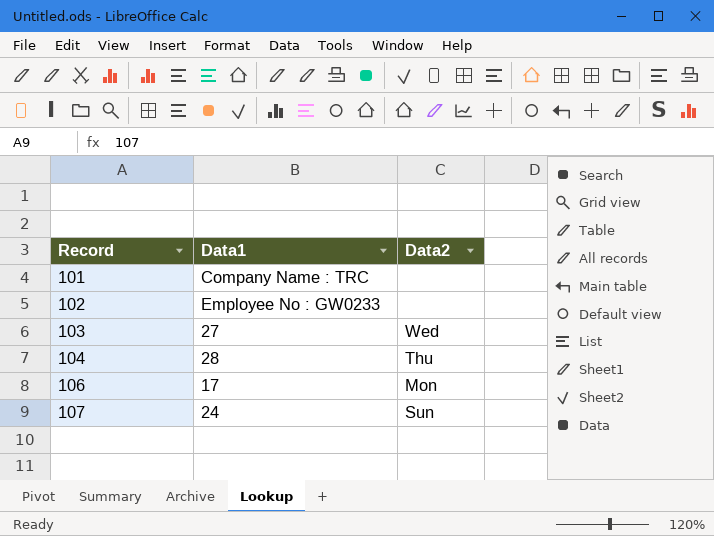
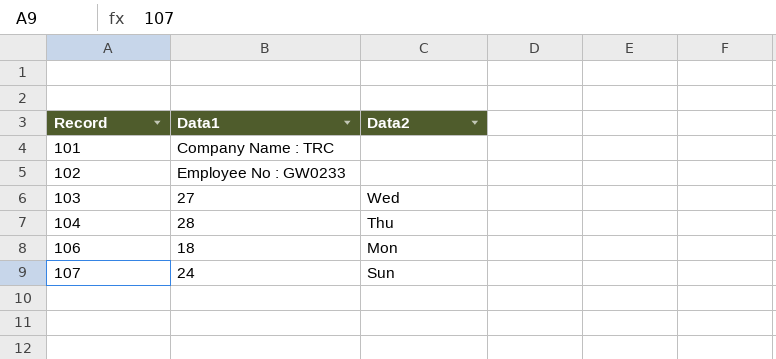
106 | Data1: 17 -> 18

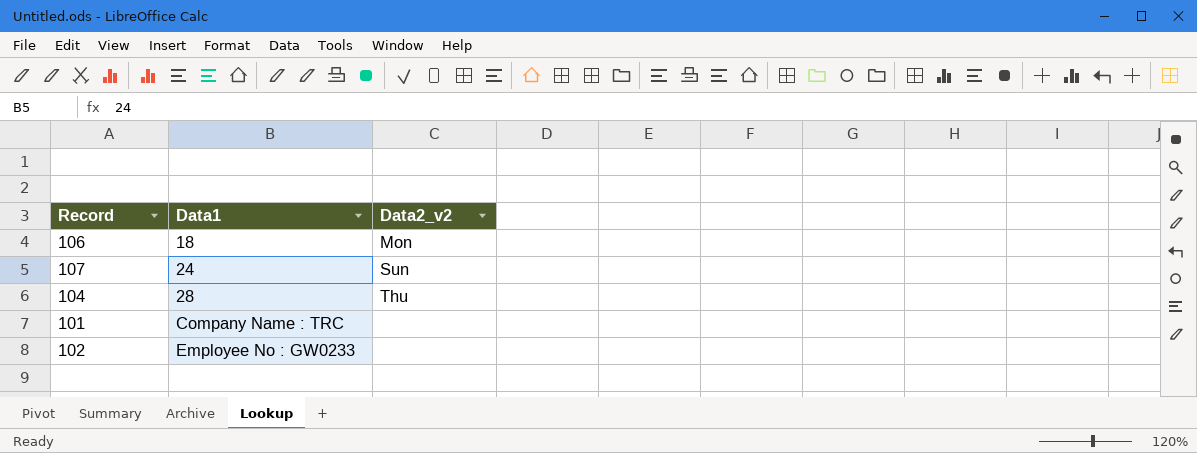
row order: Record ascending -> Data1 ascending
column name: Data2 -> Data2_v2
row 103: 27 | Wed -> none

